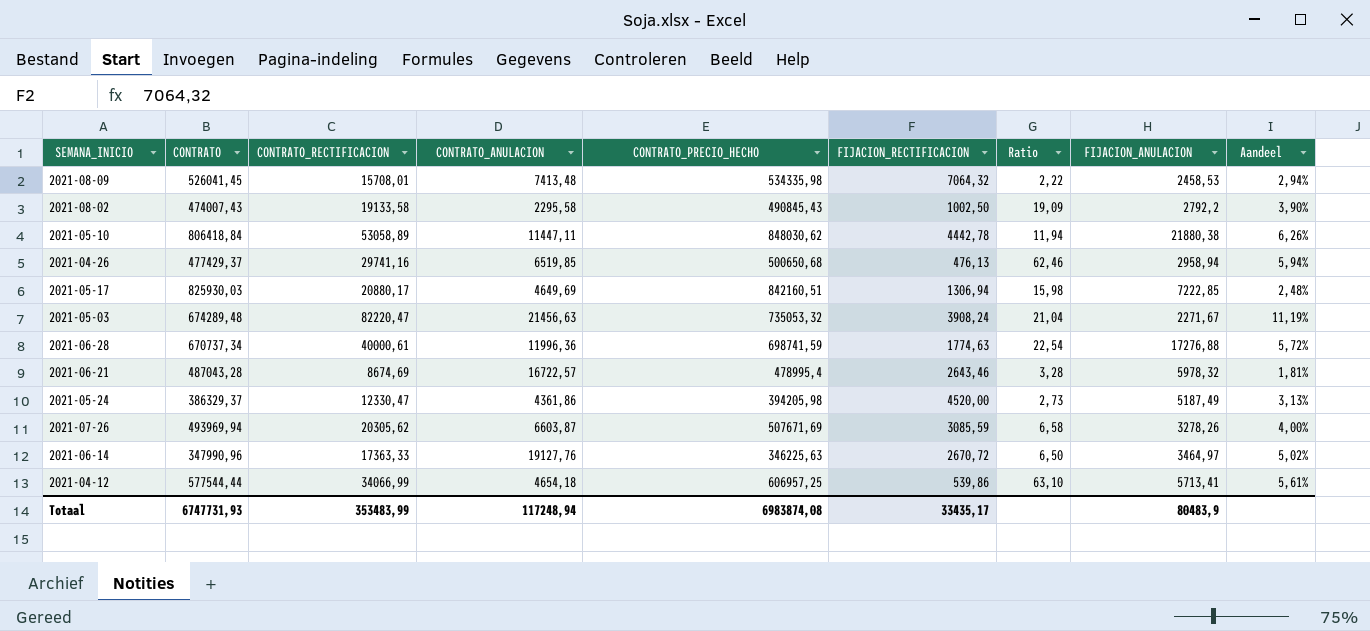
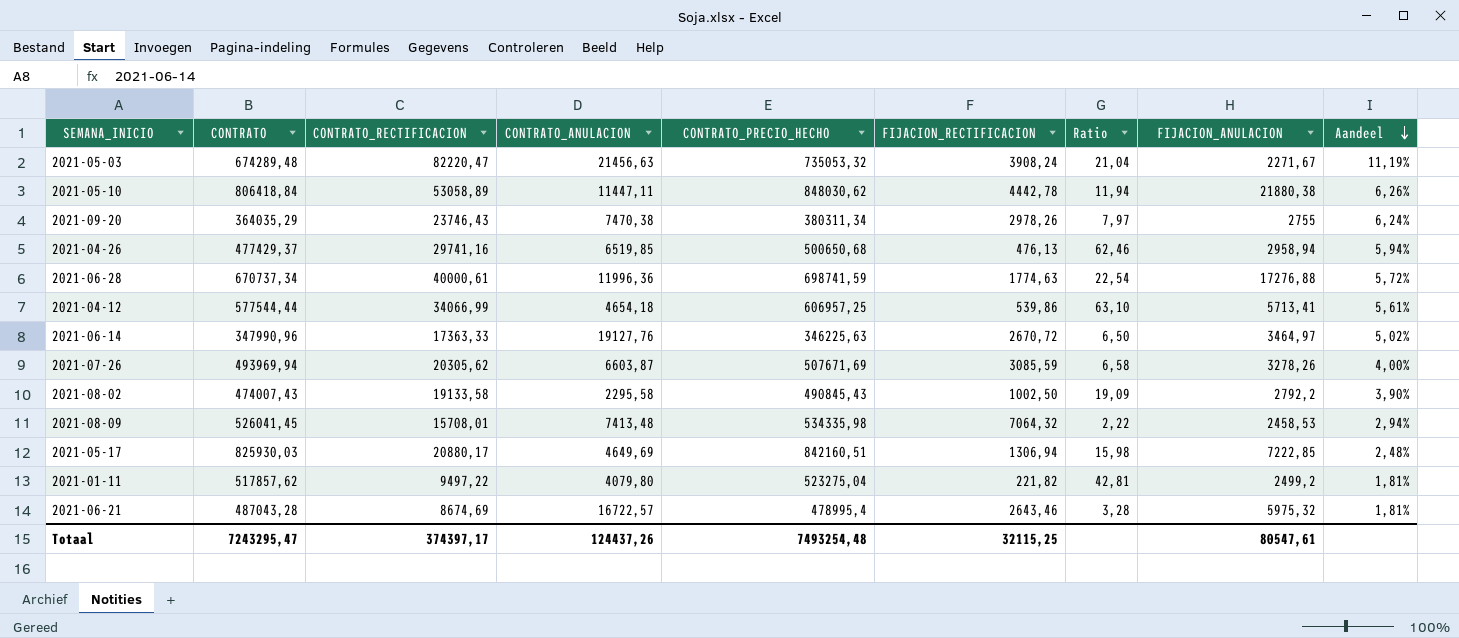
row order: none -> Aandeel descending
row 2021-05-24: 386329,37 | 12330,47 | 4361,86 | 394205,98 | 4520,00 | 2,73 | 5187,49 | 3,13% -> none
row 2021-09-20: none -> 364035,29 | 23746,43 | 7470,38 | 380311,34 | 2978,26 | 7,97 | 2755 | 6,24%
row 2021-01-11: none -> 517857,62 | 9497,22 | 4079,80 | 523275,04 | 221,82 | 42,81 | 2499,2 | 1,81%
2021-06-21 | FIJACION_ANULACION: 5978,32 -> 5975,32
Totaal | CONTRATO: 6747731,93 -> 7243295,47
Totaal | CONTRATO_RECTIFICACION: 353483,99 -> 374397,17
Totaal | CONTRATO_ANULACION: 117248,94 -> 124437,26
Totaal | CONTRATO_PRECIO_HECHO: 6983874,08 -> 7493254,48
Totaal | FIJACION_RECTIFICACION: 33435,17 -> 32115,25
Totaal | FIJACION_ANULACION: 80483,9 -> 80547,61

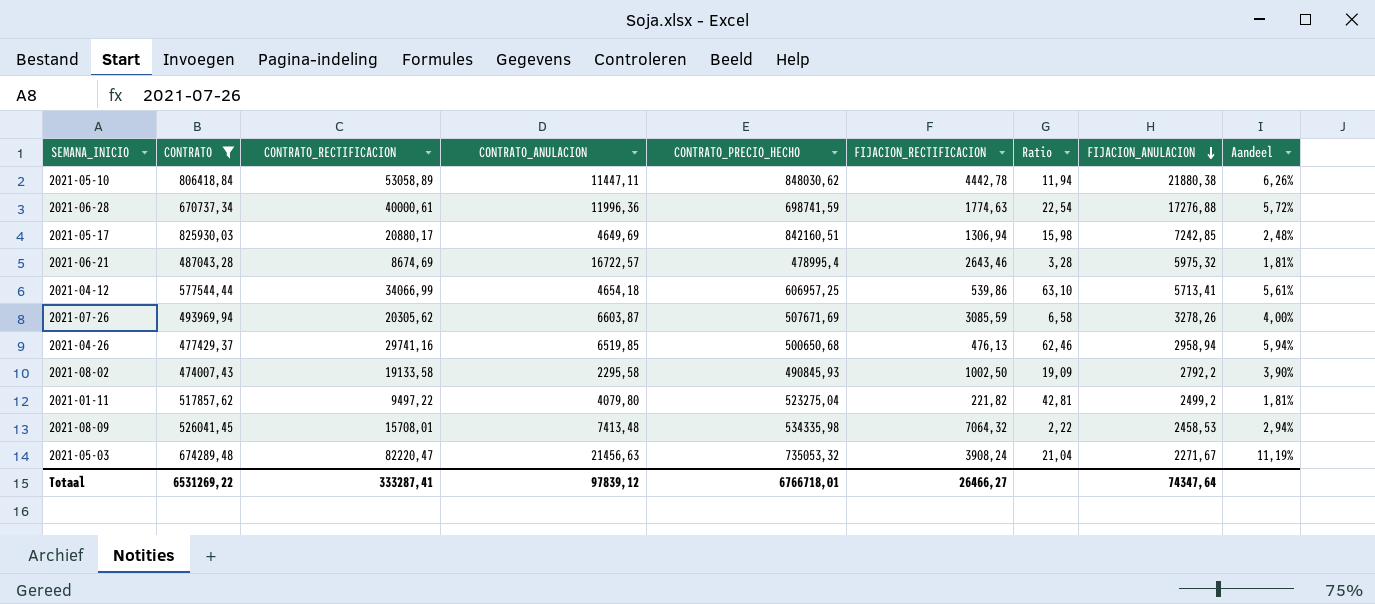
filter: none -> CONTRATO >= 474007,43
row order: Aandeel descending -> FIJACION_ANULACION descending
2021-05-17 | FIJACION_ANULACION: 7222,85 -> 7242,85
2021-08-02 | CONTRATO_PRECIO_HECHO: 490845,43 -> 490845,93
Totaal | CONTRATO: 7243295,47 -> 6531269,22
Totaal | CONTRATO_RECTIFICACION: 374397,17 -> 333287,41
Totaal | CONTRATO_ANULACION: 124437,26 -> 97839,12
Totaal | CONTRATO_PRECIO_HECHO: 7493254,48 -> 6766718,01
Totaal | FIJACION_RECTIFICACION: 32115,25 -> 26466,27
Totaal | FIJACION_ANULACION: 80547,61 -> 74347,64

